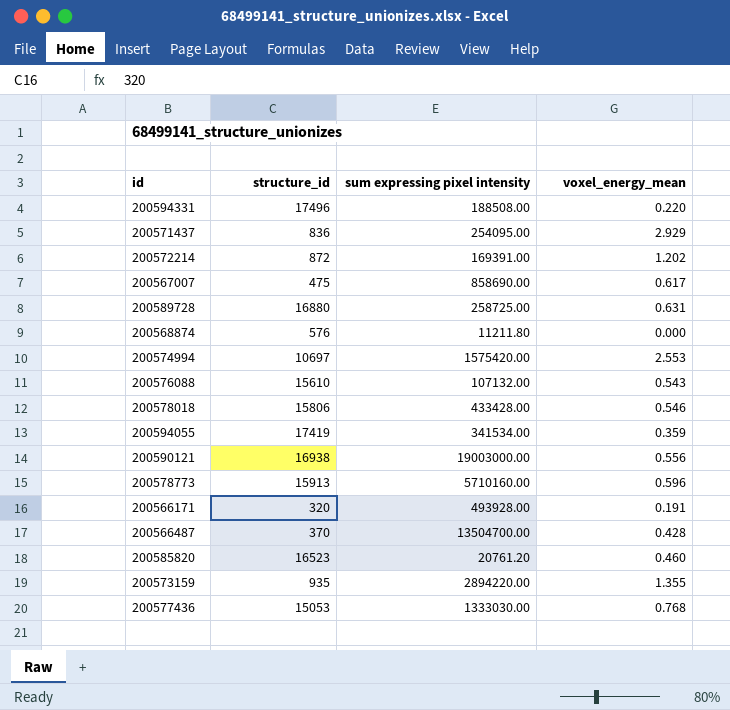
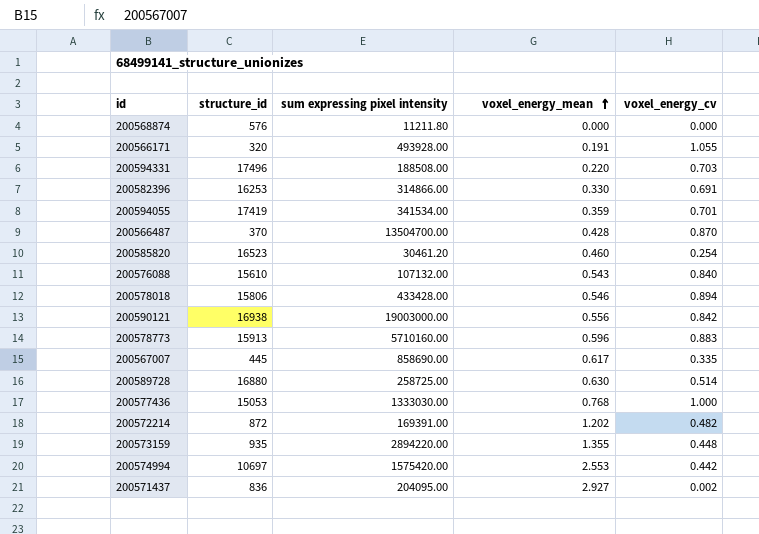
row order: none -> voxel_energy_mean ascending
column voxel_energy_cv | position: none -> 5
row 200582396: none -> 16253 | 314866.00 | 0.330 | 0.691
200585820 | sum expressing pixel intensity: 20761.20 -> 30461.20
200567007 | structure_id: 475 -> 445
200589728 | voxel_energy_mean: 0.631 -> 0.630
200571437 | sum expressing pixel intensity: 254095.00 -> 204095.00
200571437 | voxel_energy_mean: 2.929 -> 2.927

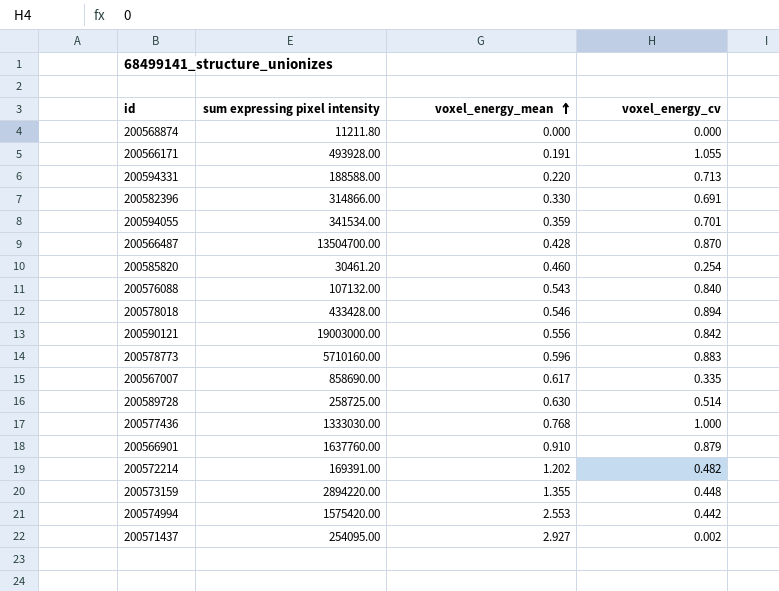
column structure_id | position: 2 -> none
200594331 | sum expressing pixel intensity: 188508.00 -> 188588.00
200594331 | voxel_energy_cv: 0.703 -> 0.713
row 200566901: none -> 1637760.00 | 0.910 | 0.879
200571437 | sum expressing pixel intensity: 204095.00 -> 254095.00

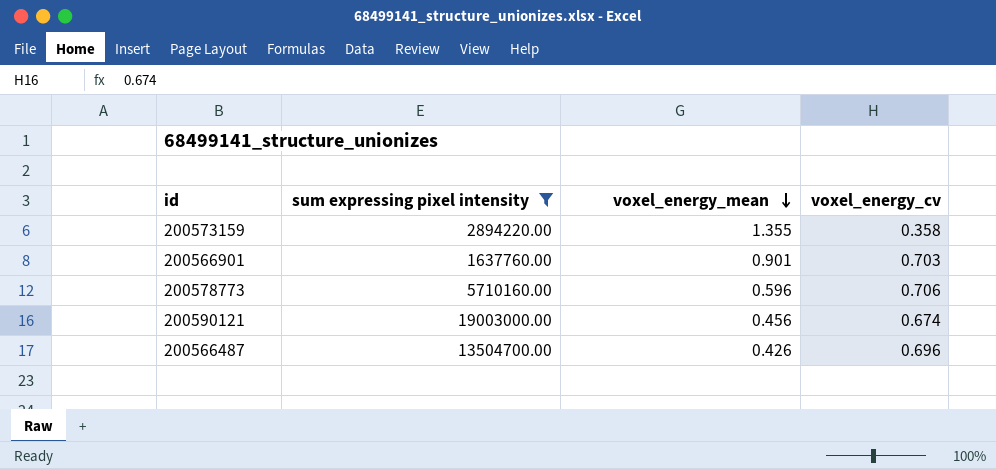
filter: none -> sum expressing pixel intensity >= 1637760.00
row order: voxel_energy_mean ascending -> voxel_energy_mean descending
200573159 | voxel_energy_cv: 0.448 -> 0.358
200566901 | voxel_energy_mean: 0.910 -> 0.901
200566901 | voxel_energy_cv: 0.879 -> 0.703
200578773 | voxel_energy_cv: 0.883 -> 0.706
200590121 | voxel_energy_mean: 0.556 -> 0.456
200590121 | voxel_energy_cv: 0.842 -> 0.674
200566487 | voxel_energy_mean: 0.428 -> 0.426
200566487 | voxel_energy_cv: 0.870 -> 0.696

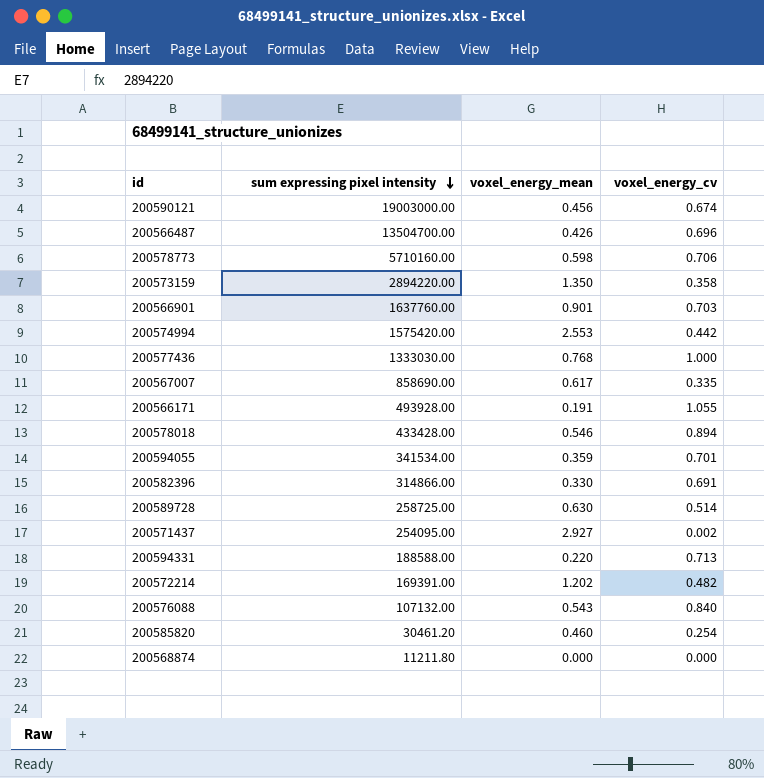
filter: sum expressing pixel intensity >= 1637760.00 -> none
row order: voxel_energy_mean descending -> sum expressing pixel intensity descending
200578773 | voxel_energy_mean: 0.596 -> 0.598
200573159 | voxel_energy_mean: 1.355 -> 1.350

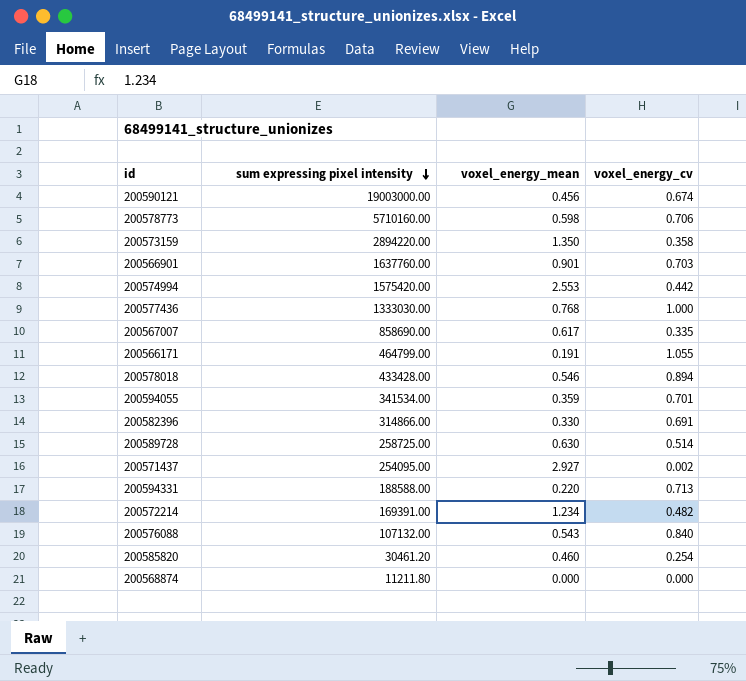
row 200566487: 13504700.00 | 0.426 | 0.696 -> none
200566171 | sum expressing pixel intensity: 493928.00 -> 464799.00
200572214 | voxel_energy_mean: 1.202 -> 1.234

